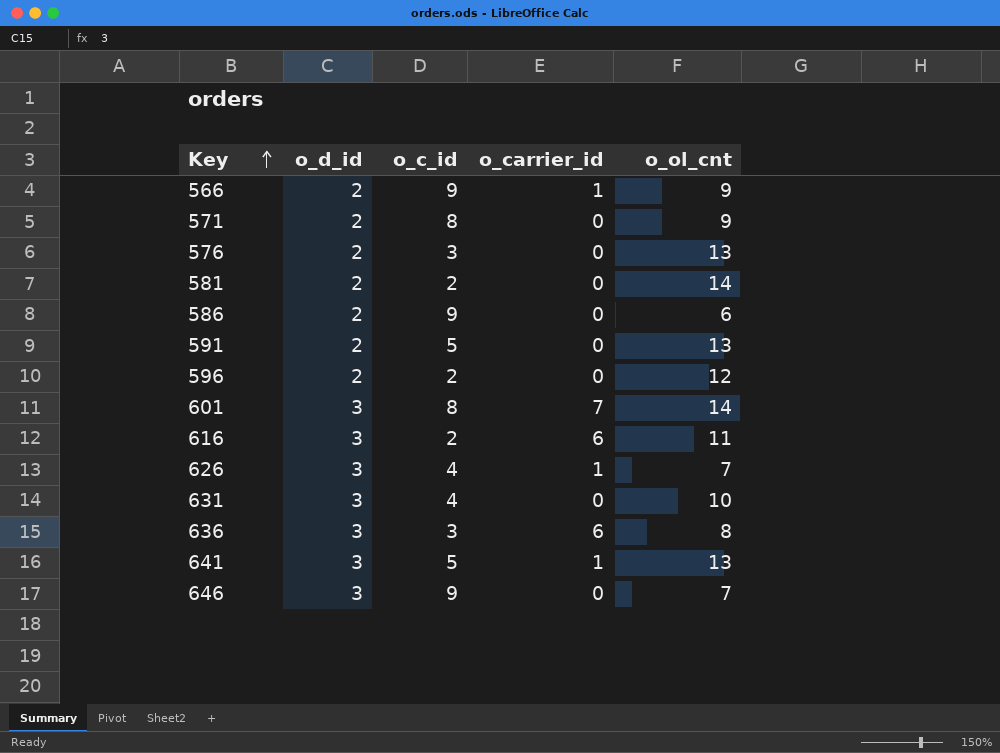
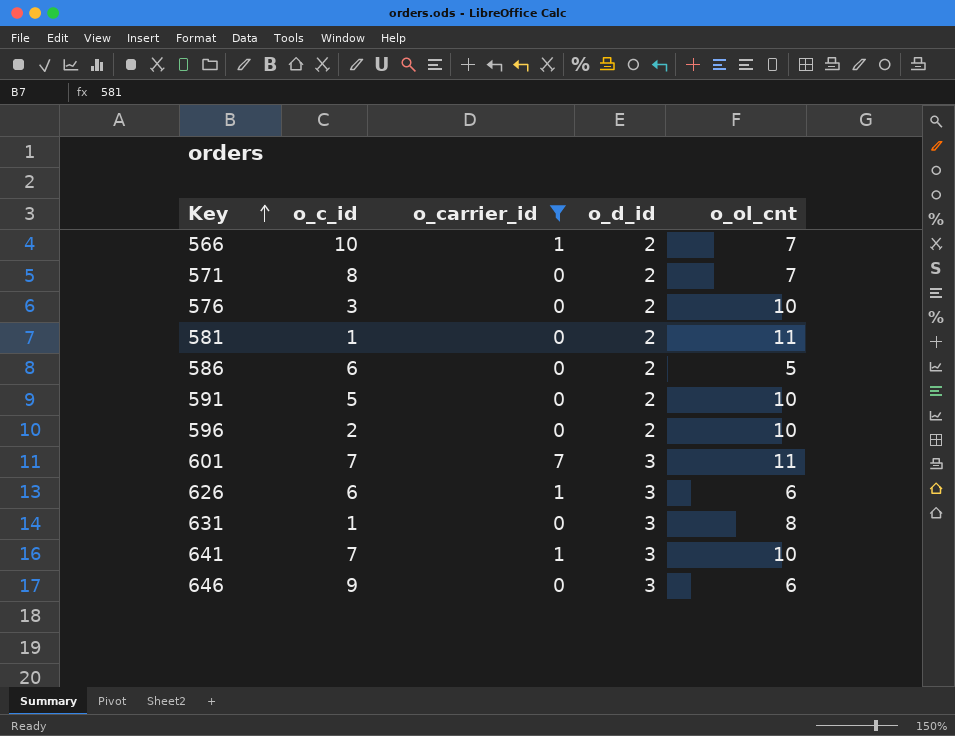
filter: none -> o_carrier_id != 6
column o_d_id | position: 2 -> 4
566 | o_c_id: 9 -> 10
566 | o_ol_cnt: 9 -> 7
571 | o_ol_cnt: 9 -> 7
576 | o_ol_cnt: 13 -> 10
581 | o_c_id: 2 -> 1
581 | o_ol_cnt: 14 -> 11
586 | o_c_id: 9 -> 6
586 | o_ol_cnt: 6 -> 5
591 | o_ol_cnt: 13 -> 10
596 | o_ol_cnt: 12 -> 10
601 | o_c_id: 8 -> 7
601 | o_ol_cnt: 14 -> 11
626 | o_c_id: 4 -> 6
626 | o_ol_cnt: 7 -> 6
631 | o_c_id: 4 -> 1
631 | o_ol_cnt: 10 -> 8
641 | o_c_id: 5 -> 7
641 | o_ol_cnt: 13 -> 10
646 | o_ol_cnt: 7 -> 6

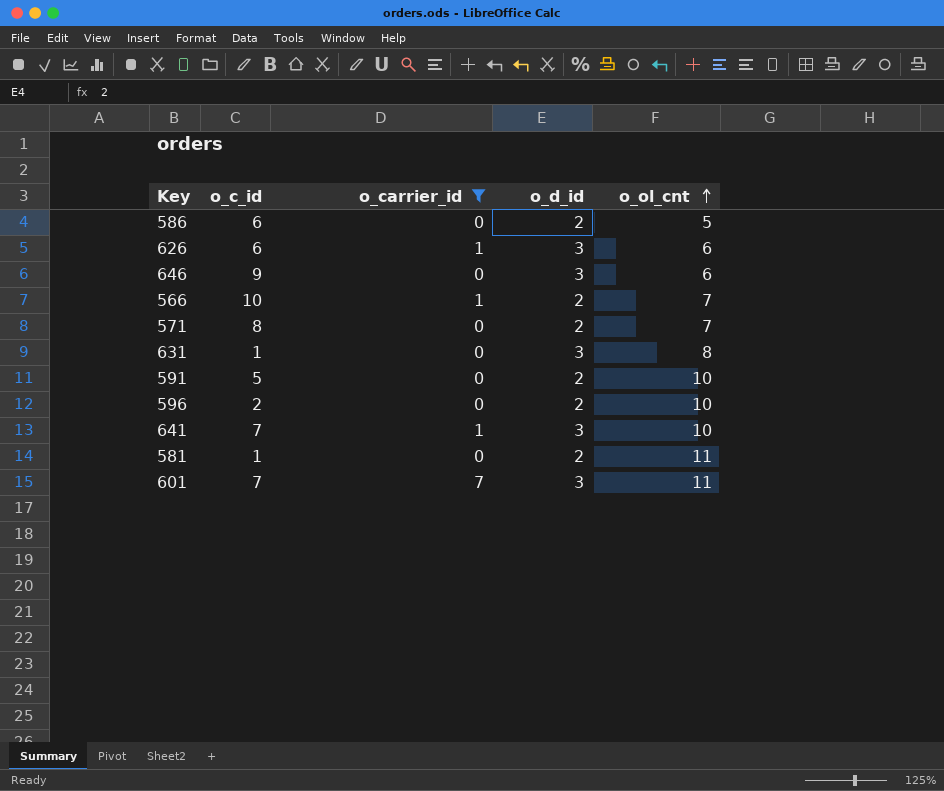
row order: Key ascending -> o_ol_cnt ascending
row 576: 3 | 0 | 2 | 10 -> none

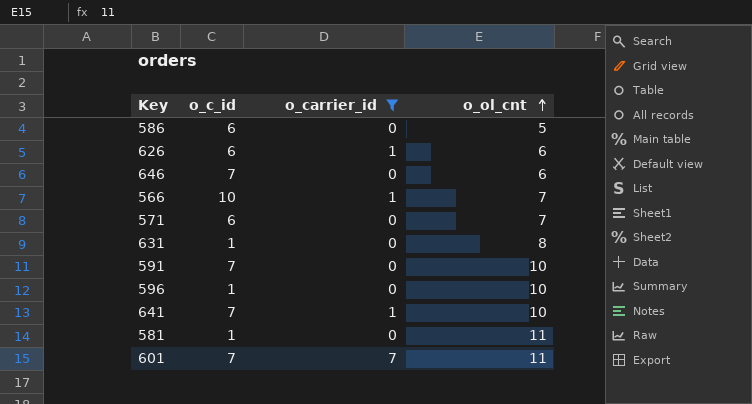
column o_d_id | position: 4 -> none
646 | o_c_id: 9 -> 7
571 | o_c_id: 8 -> 6
591 | o_c_id: 5 -> 7
596 | o_c_id: 2 -> 1

